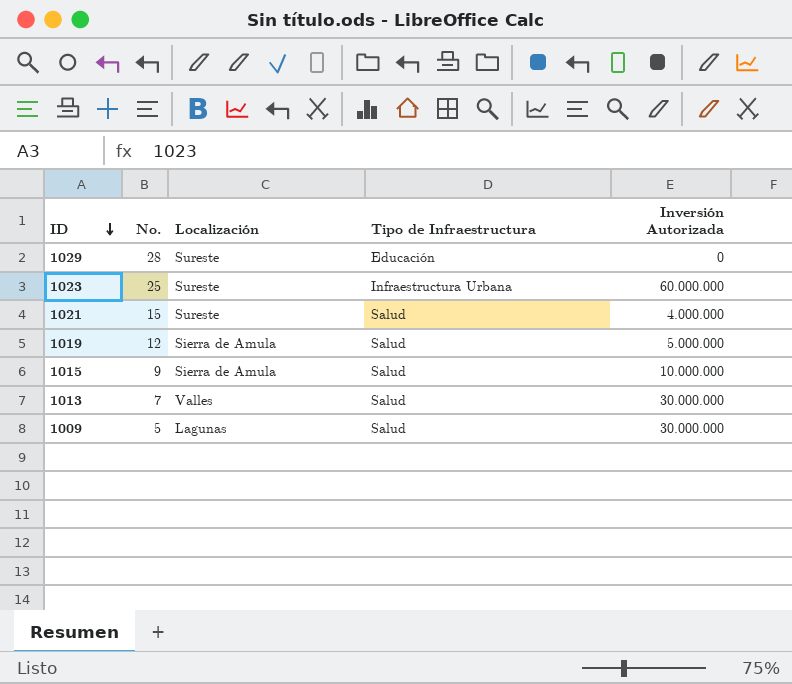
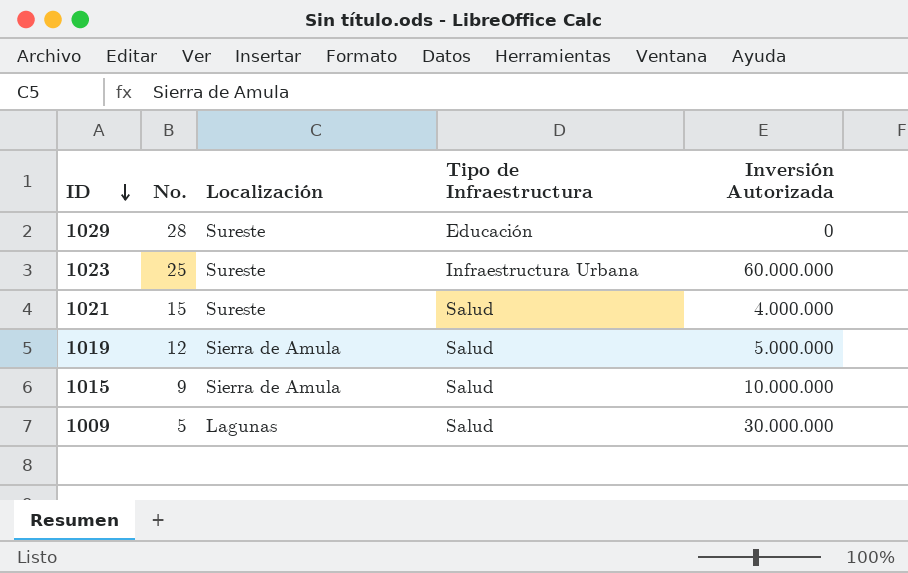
row 1013: 7 | Valles | Salud | 30.000.000 -> none

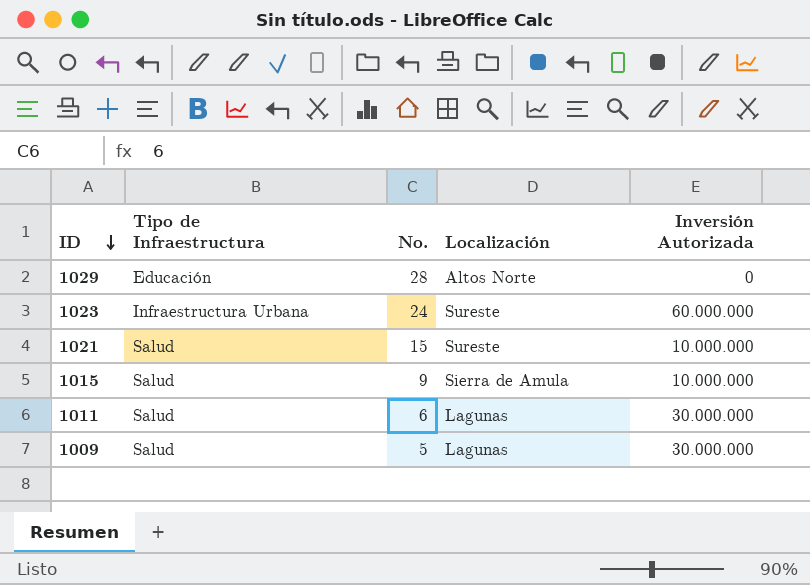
column Tipo de Infraestructura | position: 4 -> 2
row 1019: 12 | Sierra de Amula | Salud | 5.000.000 -> none
1029 | Localización: Sureste -> Altos Norte
1023 | No.: 25 -> 24
1021 | Inversión Autorizada: 4.000.000 -> 10.000.000
row 1011: none -> Salud | 6 | Lagunas | 30.000.000

